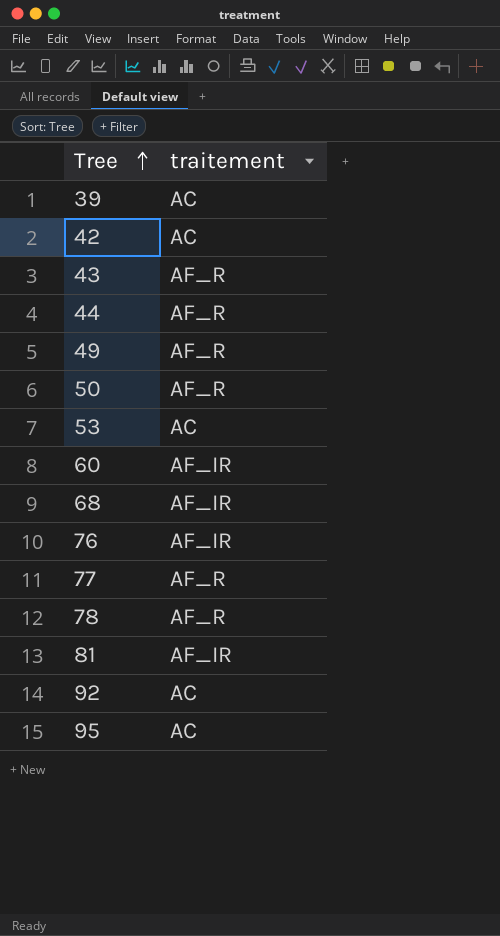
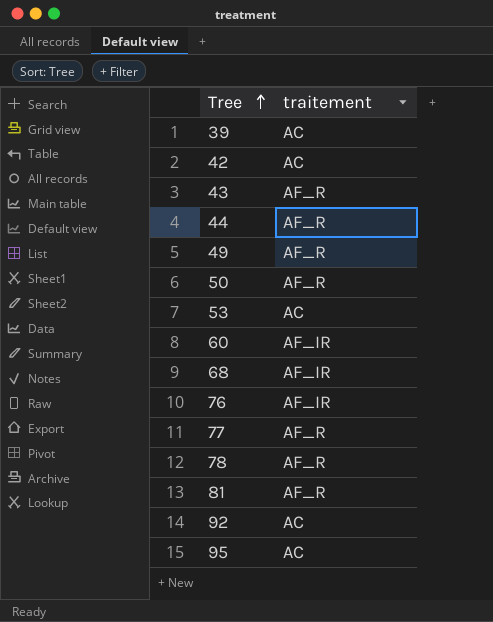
81 | traitement: AF_IR -> AF_R

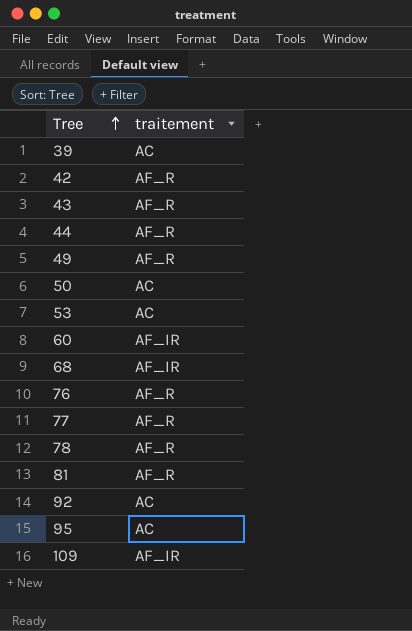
42 | traitement: AC -> AF_R
50 | traitement: AF_R -> AC
76 | traitement: AF_IR -> AF_R
row 109: none -> AF_IR

